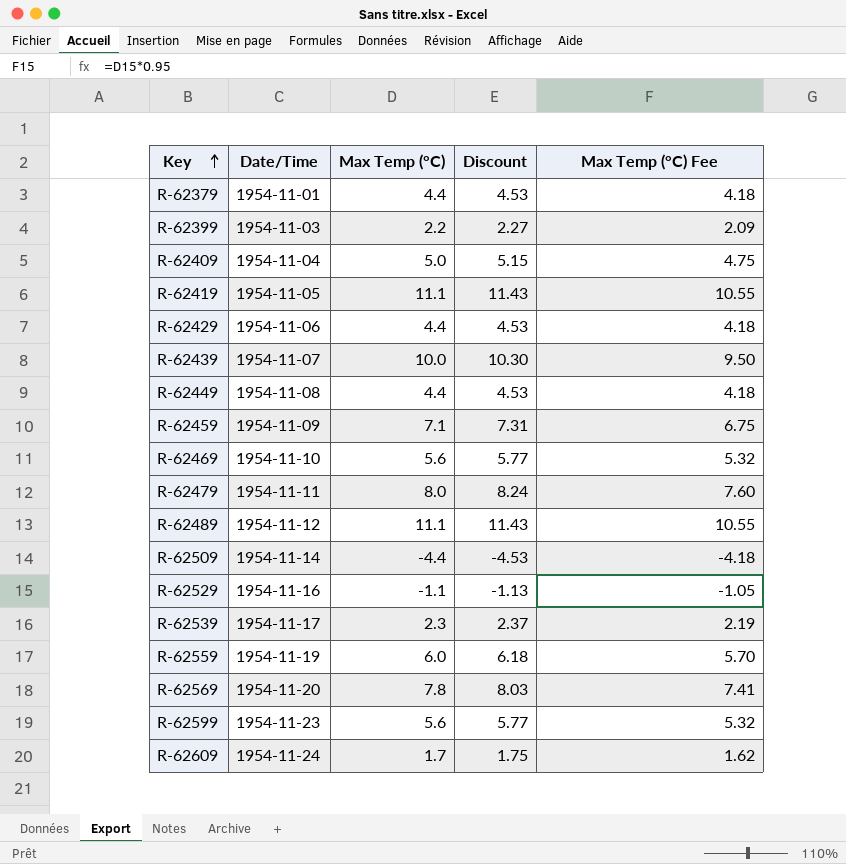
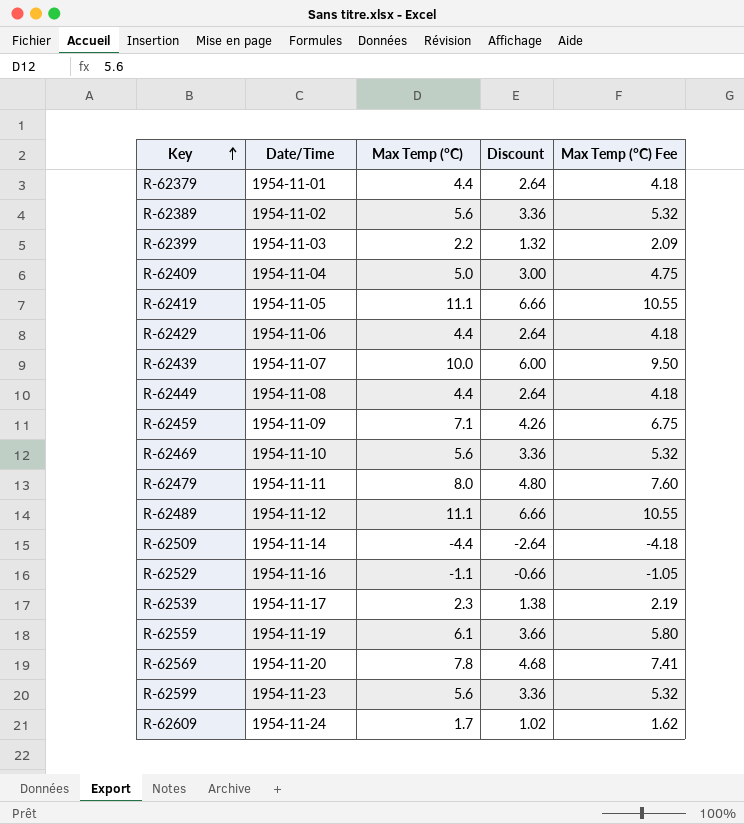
column Discount | formula: [Max Temp (°C)] * 1.03 -> [Max Temp (°C)] * 0.6
row R-62389: none -> 1954-11-02 | 5.6 | 3.36 | 5.32
R-62559 | Max Temp (°C): 6.0 -> 6.1
R-62559 | Max Temp (°C) Fee: 5.70 -> 5.80

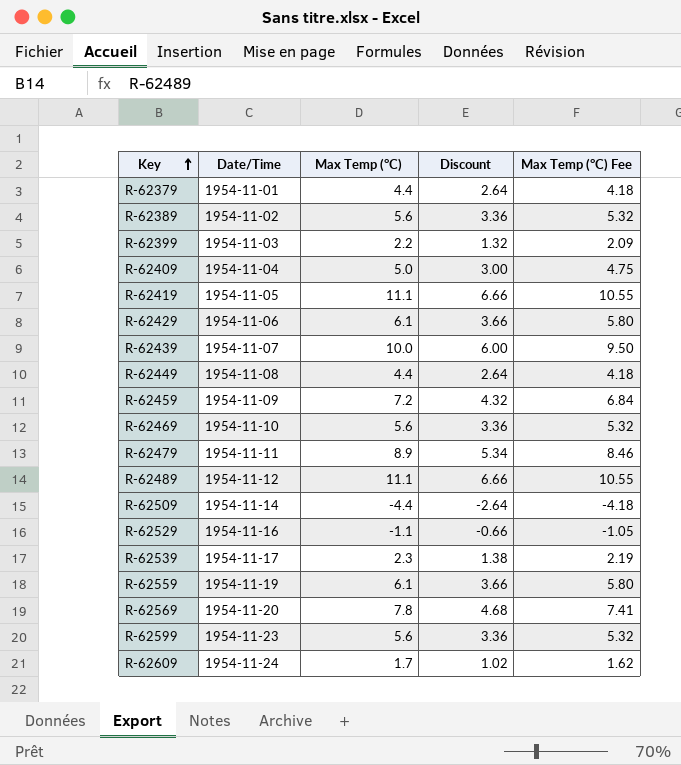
R-62429 | Max Temp (°C): 4.4 -> 6.1
R-62429 | Discount: 2.64 -> 3.66
R-62429 | Max Temp (°C) Fee: 4.18 -> 5.80
R-62459 | Max Temp (°C): 7.1 -> 7.2
R-62459 | Discount: 4.26 -> 4.32
R-62459 | Max Temp (°C) Fee: 6.75 -> 6.84
R-62479 | Max Temp (°C): 8.0 -> 8.9
R-62479 | Discount: 4.80 -> 5.34
R-62479 | Max Temp (°C) Fee: 7.60 -> 8.46

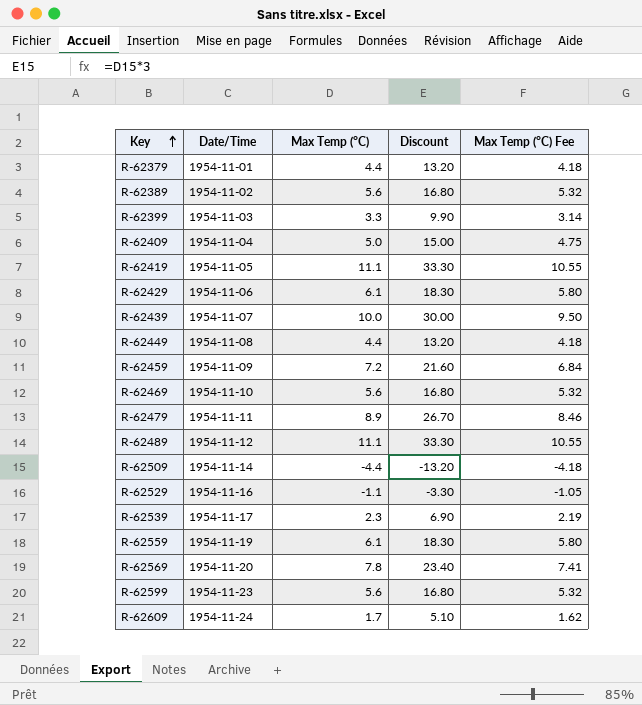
column Discount | formula: [Max Temp (°C)] * 0.6 -> [Max Temp (°C)] * 3
R-62399 | Max Temp (°C): 2.2 -> 3.3
R-62399 | Max Temp (°C) Fee: 2.09 -> 3.14

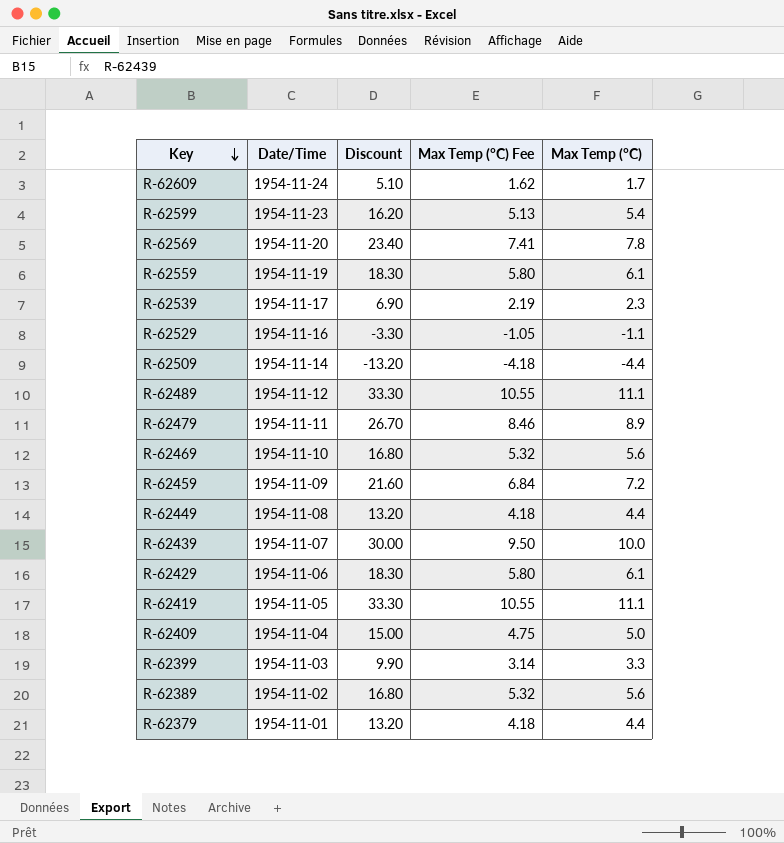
row order: Key ascending -> Key descending
column Max Temp (°C) | position: 3 -> 5
R-62599 | Discount: 16.80 -> 16.20
R-62599 | Max Temp (°C) Fee: 5.32 -> 5.13
R-62599 | Max Temp (°C): 5.6 -> 5.4

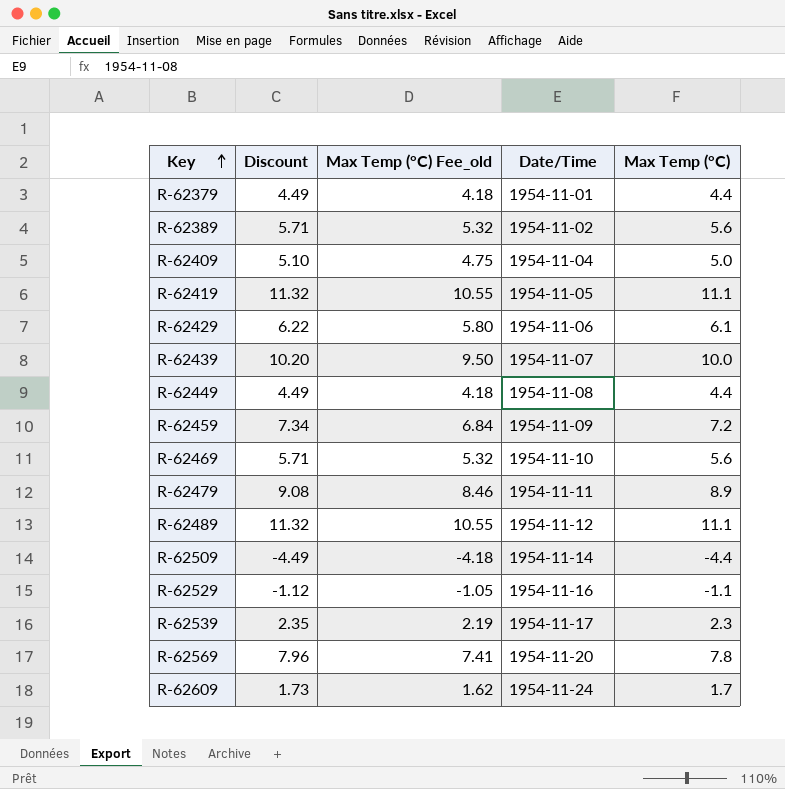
row order: Key descending -> Key ascending
column Discount | formula: [Max Temp (°C)] * 3 -> [Max Temp (°C)] * 1.02
column name: Max Temp (°C) Fee -> Max Temp (°C) Fee_old
column Date/Time | position: 2 -> 4
row R-62599: 1954-11-23 | 16.20 | 5.13 | 5.4 -> none
row R-62559: 1954-11-19 | 18.30 | 5.80 | 6.1 -> none
row R-62399: 1954-11-03 | 9.90 | 3.14 | 3.3 -> none

